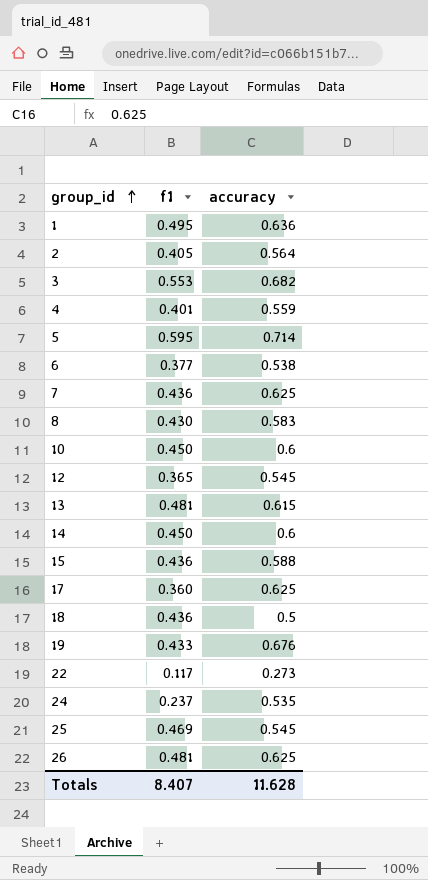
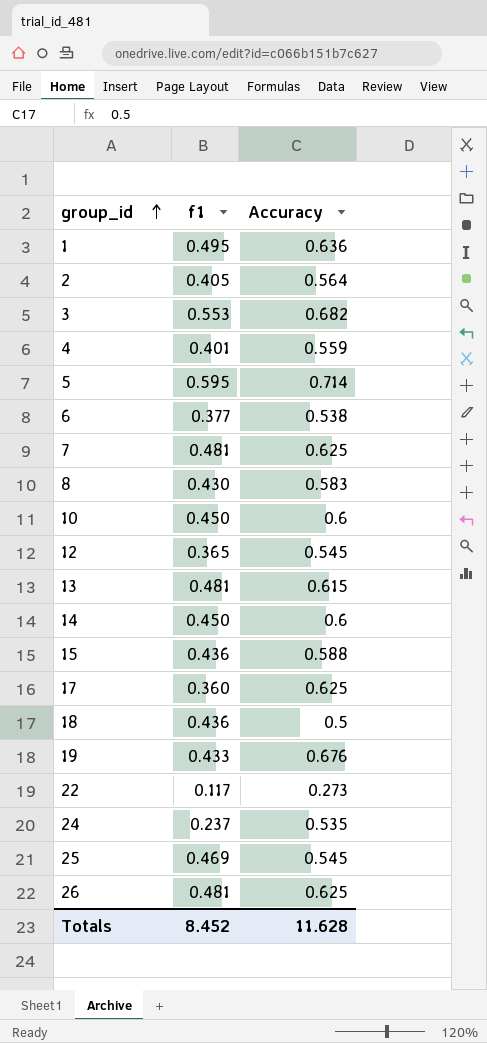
column name: accuracy -> Accuracy
7 | f1: 0.436 -> 0.481
Totals | f1: 8.407 -> 8.452

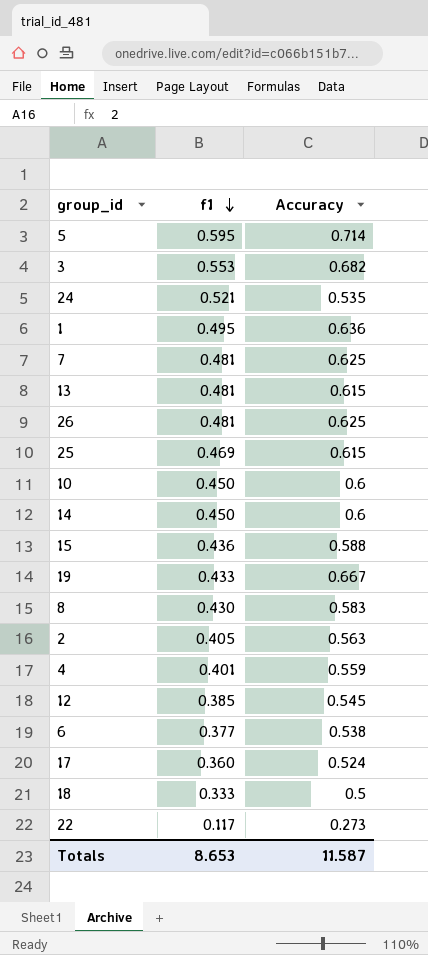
row order: group_id ascending -> f1 descending
24 | f1: 0.237 -> 0.521
25 | Accuracy: 0.545 -> 0.615
19 | Accuracy: 0.676 -> 0.667
2 | Accuracy: 0.564 -> 0.563
12 | f1: 0.365 -> 0.385
17 | Accuracy: 0.625 -> 0.524
18 | f1: 0.436 -> 0.333
Totals | f1: 8.452 -> 8.653
Totals | Accuracy: 11.628 -> 11.587

